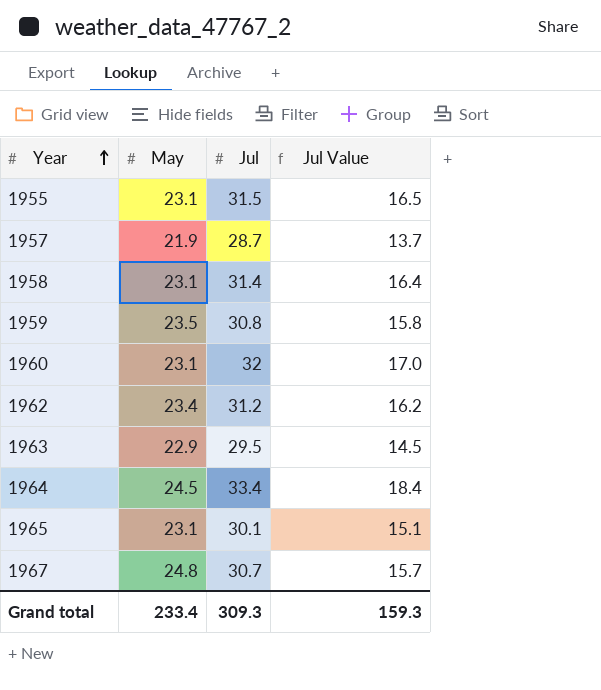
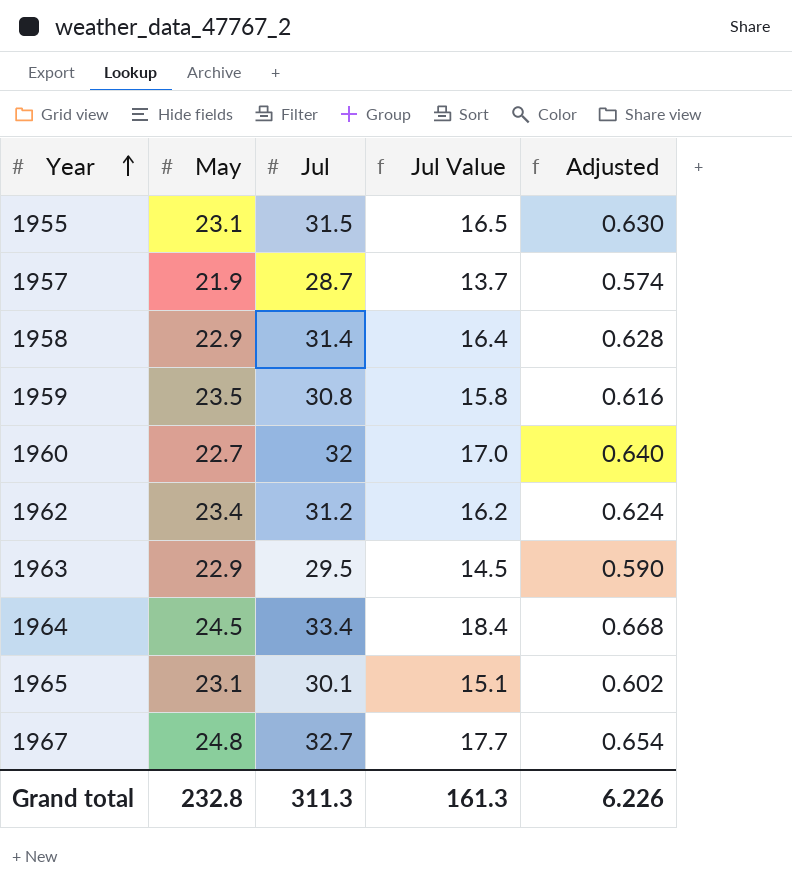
column Adjusted | formula: none -> [Jul] * 0.02
1958 | May: 23.1 -> 22.9
1960 | May: 23.1 -> 22.7
1967 | Jul: 30.7 -> 32.7
1967 | Jul Value: 15.7 -> 17.7
Grand total | May: 233.4 -> 232.8
Grand total | Jul: 309.3 -> 311.3
Grand total | Jul Value: 159.3 -> 161.3

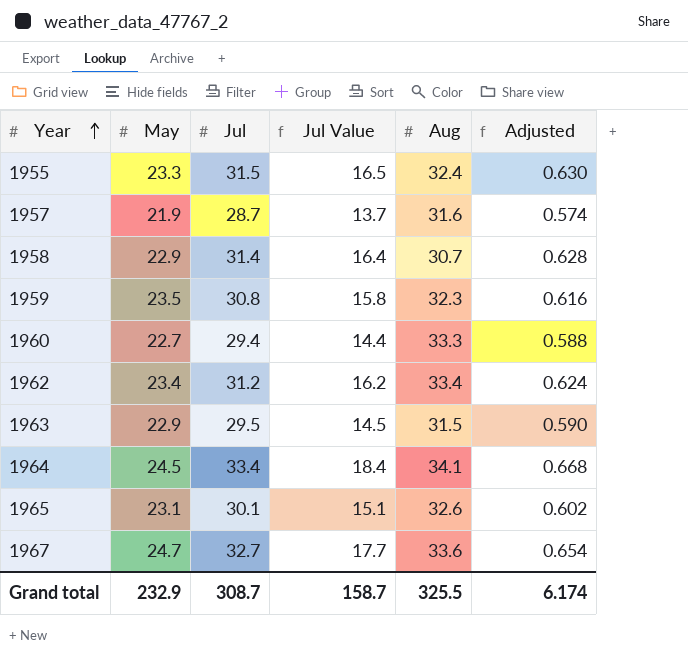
column Aug | position: none -> 5
1955 | May: 23.1 -> 23.3
1960 | Jul: 32 -> 29.4
1960 | Jul Value: 17.0 -> 14.4
1960 | Adjusted: 0.640 -> 0.588
1967 | May: 24.8 -> 24.7
Grand total | May: 232.8 -> 232.9
Grand total | Jul: 311.3 -> 308.7
Grand total | Jul Value: 161.3 -> 158.7
Grand total | Adjusted: 6.226 -> 6.174

